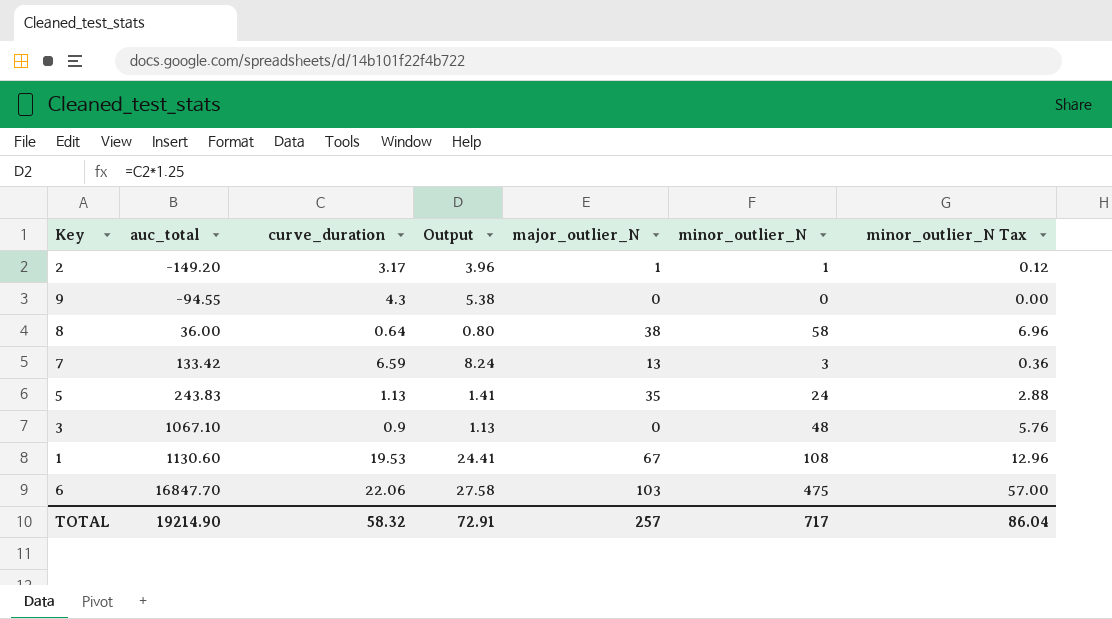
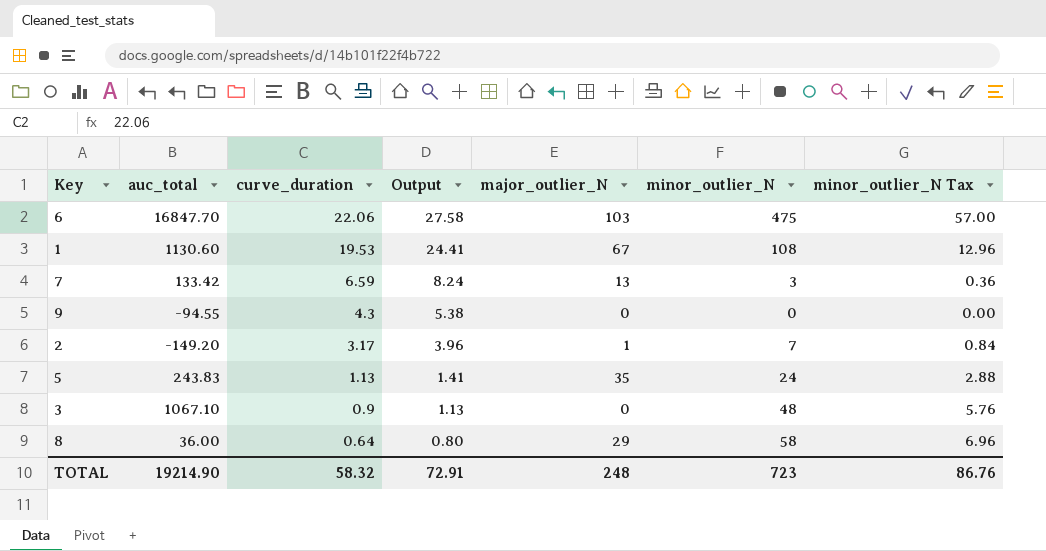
row order: auc_total ascending -> curve_duration descending
2 | minor_outlier_N: 1 -> 7
2 | minor_outlier_N Tax: 0.12 -> 0.84
8 | major_outlier_N: 38 -> 29
TOTAL | major_outlier_N: 257 -> 248
TOTAL | minor_outlier_N: 717 -> 723
TOTAL | minor_outlier_N Tax: 86.04 -> 86.76

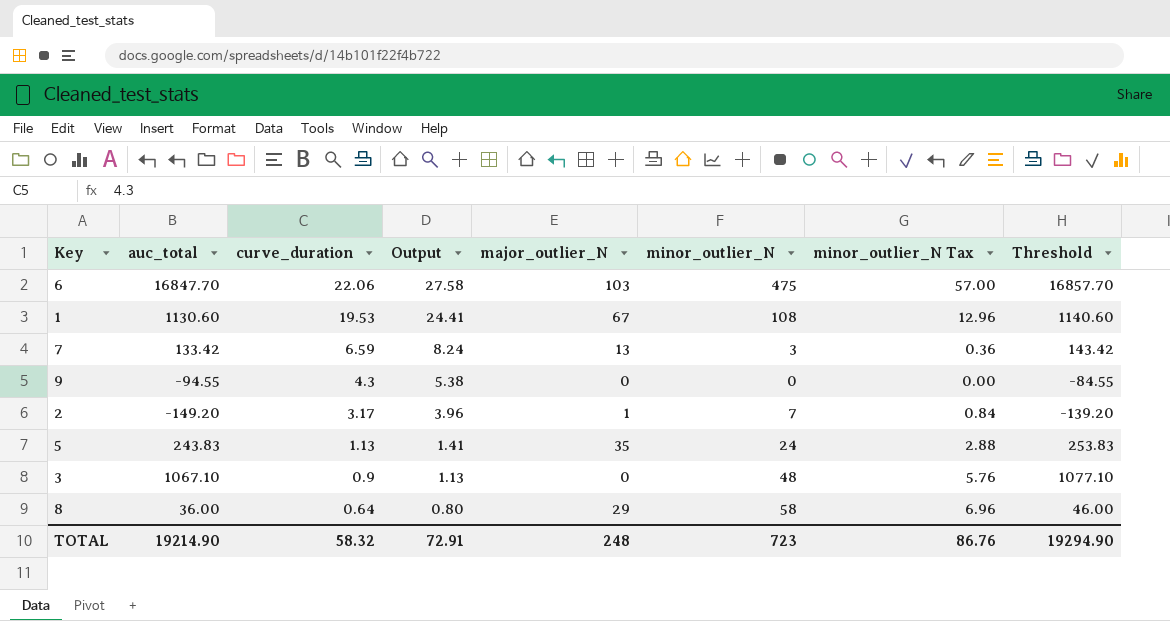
column Threshold | formula: none -> [auc_total] + 10

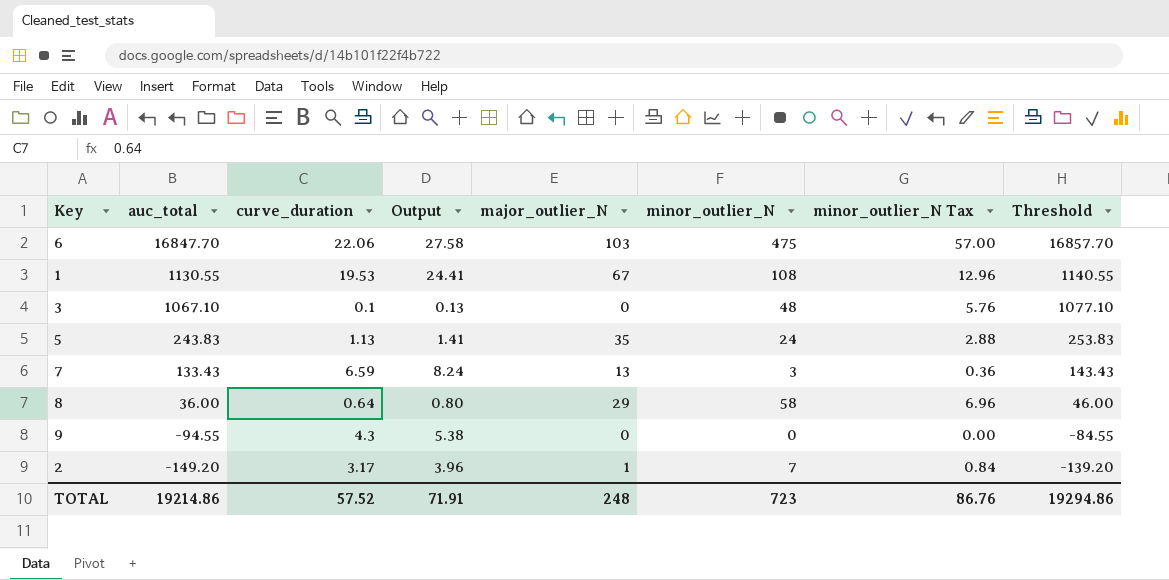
row order: curve_duration descending -> auc_total descending
1 | auc_total: 1130.60 -> 1130.55
1 | Threshold: 1140.60 -> 1140.55
3 | curve_duration: 0.9 -> 0.1
3 | Output: 1.13 -> 0.13
7 | auc_total: 133.42 -> 133.43
7 | Threshold: 143.42 -> 143.43
TOTAL | auc_total: 19214.90 -> 19214.86
TOTAL | curve_duration: 58.32 -> 57.52
TOTAL | Output: 72.91 -> 71.91
TOTAL | Threshold: 19294.90 -> 19294.86

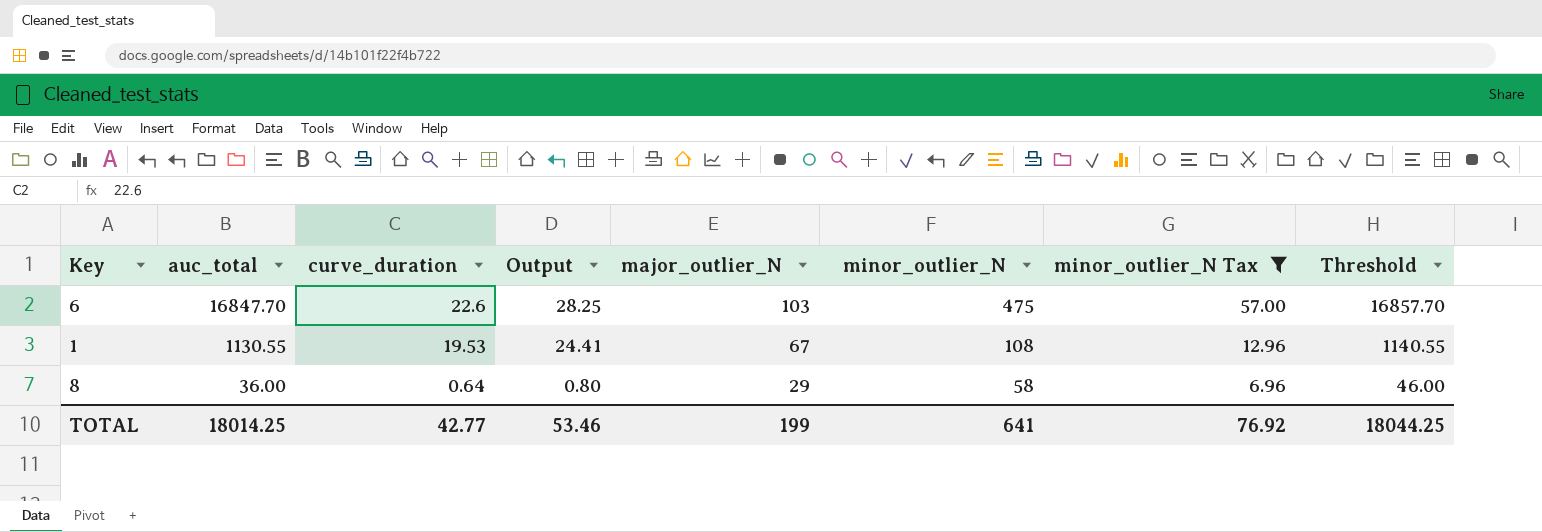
filter: none -> minor_outlier_N Tax >= 6.96
6 | curve_duration: 22.06 -> 22.6
6 | Output: 27.58 -> 28.25
TOTAL | auc_total: 19214.86 -> 18014.25
TOTAL | curve_duration: 57.52 -> 42.77
TOTAL | Output: 71.91 -> 53.46
TOTAL | major_outlier_N: 248 -> 199
TOTAL | minor_outlier_N: 723 -> 641
TOTAL | minor_outlier_N Tax: 86.76 -> 76.92
TOTAL | Threshold: 19294.86 -> 18044.25

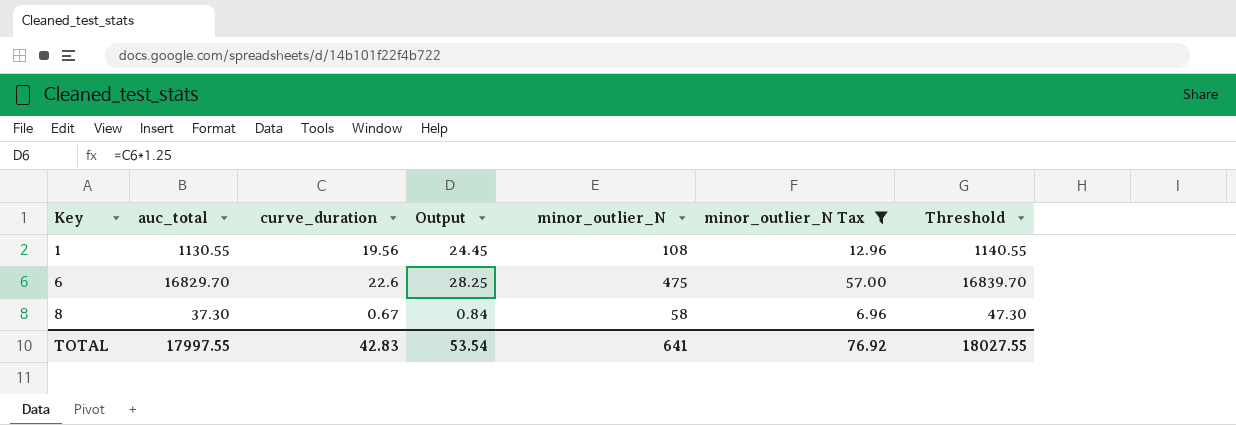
row order: auc_total descending -> Key ascending
column major_outlier_N | position: 5 -> none
1 | curve_duration: 19.53 -> 19.56
1 | Output: 24.41 -> 24.45
6 | auc_total: 16847.70 -> 16829.70
6 | Threshold: 16857.70 -> 16839.70
8 | auc_total: 36.00 -> 37.30
8 | curve_duration: 0.64 -> 0.67
8 | Output: 0.80 -> 0.84
8 | Threshold: 46.00 -> 47.30
TOTAL | auc_total: 18014.25 -> 17997.55
TOTAL | curve_duration: 42.77 -> 42.83
TOTAL | Output: 53.46 -> 53.54
TOTAL | Threshold: 18044.25 -> 18027.55

